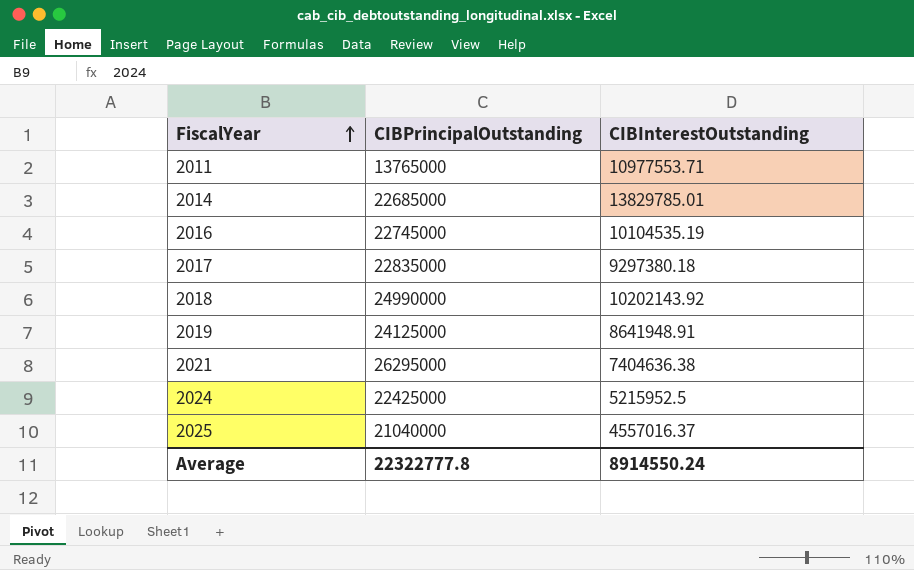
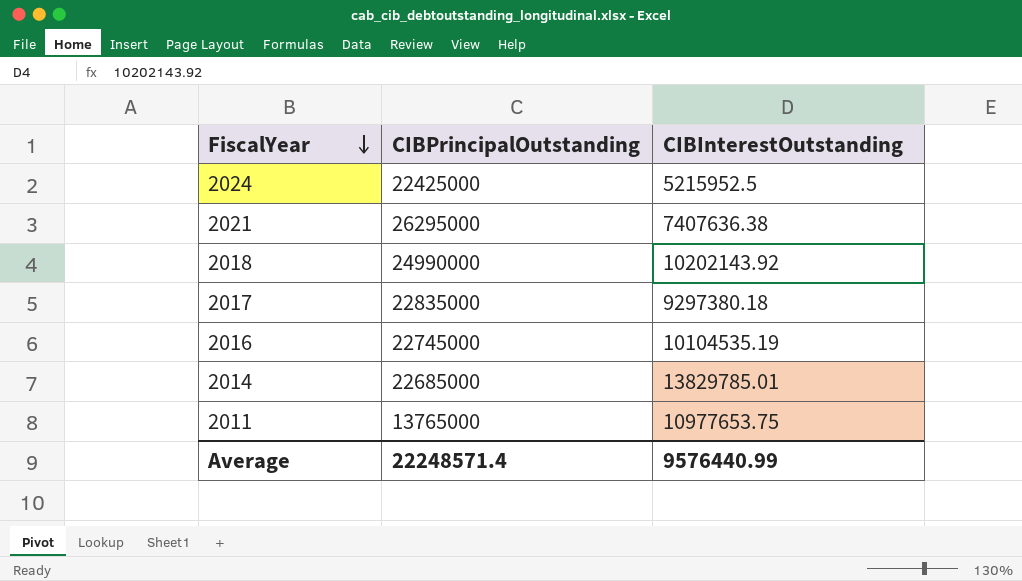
row order: FiscalYear ascending -> FiscalYear descending
row 2019: 24125000 | 8641948.91 -> none
row 2025: 21040000 | 4557016.37 -> none
2021 | CIBInterestOutstanding: 7404636.38 -> 7407636.38
2011 | CIBInterestOutstanding: 10977553.71 -> 10977653.75
Average | CIBPrincipalOutstanding: 22322777.8 -> 22248571.4
Average | CIBInterestOutstanding: 8914550.24 -> 9576440.99

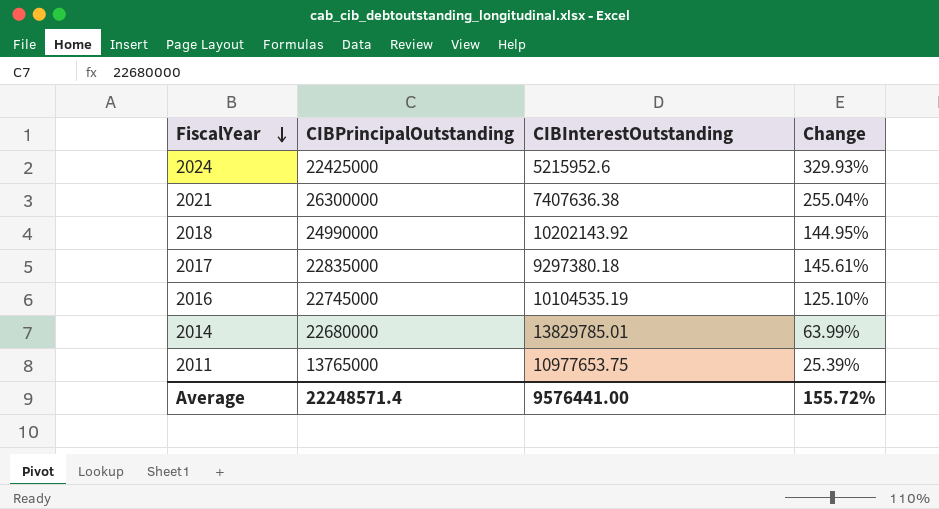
column Change | formula: none -> ([CIBPrincipalOutstanding] - [CIBInterestOutstanding]) / [CIBInterestOutstanding]
2024 | CIBInterestOutstanding: 5215952.5 -> 5215952.6
2021 | CIBPrincipalOutstanding: 26295000 -> 26300000
2014 | CIBPrincipalOutstanding: 22685000 -> 22680000
Average | CIBInterestOutstanding: 9576440.99 -> 9576441.00

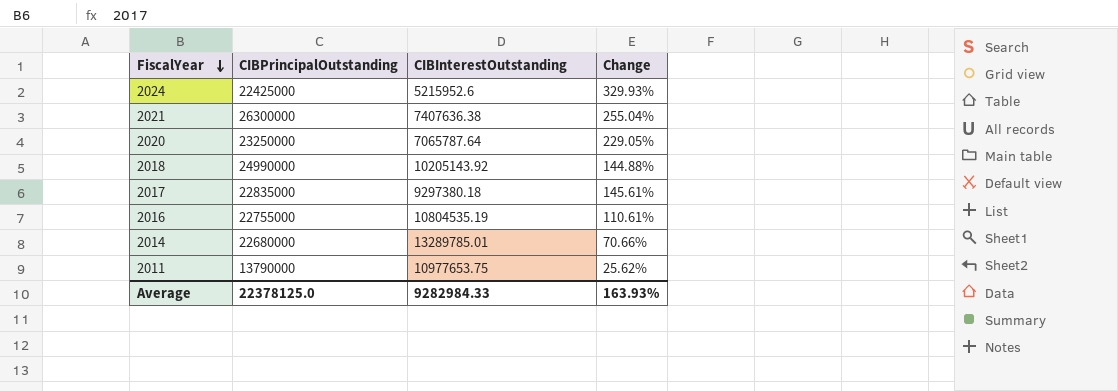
row 2020: none -> 23250000 | 7065787.64 | 229.05%
2018 | CIBInterestOutstanding: 10202143.92 -> 10205143.92
2018 | Change: 144.95% -> 144.88%
2016 | CIBPrincipalOutstanding: 22745000 -> 22755000
2016 | CIBInterestOutstanding: 10104535.19 -> 10804535.19
2016 | Change: 125.10% -> 110.61%
2014 | CIBInterestOutstanding: 13829785.01 -> 13289785.01
2014 | Change: 63.99% -> 70.66%
2011 | CIBPrincipalOutstanding: 13765000 -> 13790000
2011 | Change: 25.39% -> 25.62%
Average | CIBPrincipalOutstanding: 22248571.4 -> 22378125.0
Average | CIBInterestOutstanding: 9576441.00 -> 9282984.33
Average | Change: 155.72% -> 163.93%

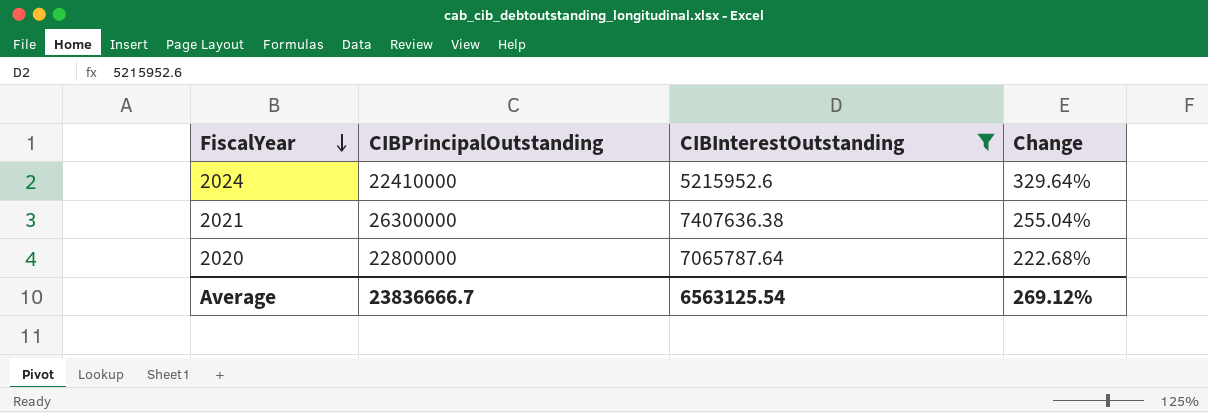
filter: none -> CIBInterestOutstanding <= 7407636.38
2024 | CIBPrincipalOutstanding: 22425000 -> 22410000
2024 | Change: 329.93% -> 329.64%
2020 | CIBPrincipalOutstanding: 23250000 -> 22800000
2020 | Change: 229.05% -> 222.68%
Average | CIBPrincipalOutstanding: 22378125.0 -> 23836666.7
Average | CIBInterestOutstanding: 9282984.33 -> 6563125.54
Average | Change: 163.93% -> 269.12%

